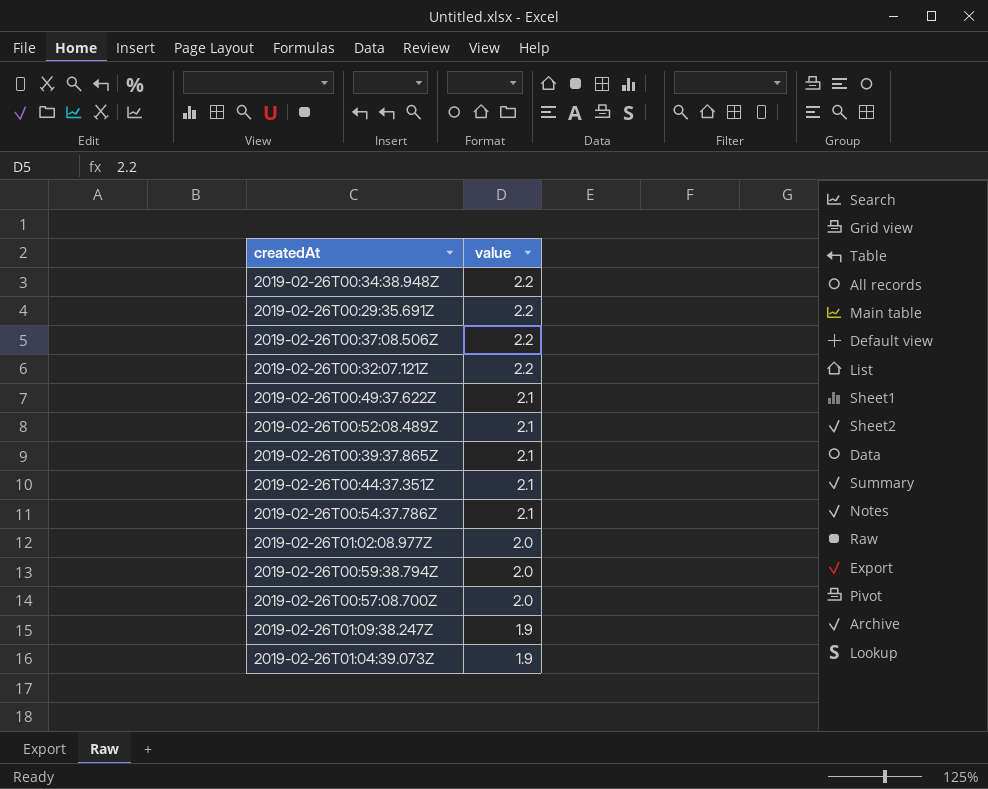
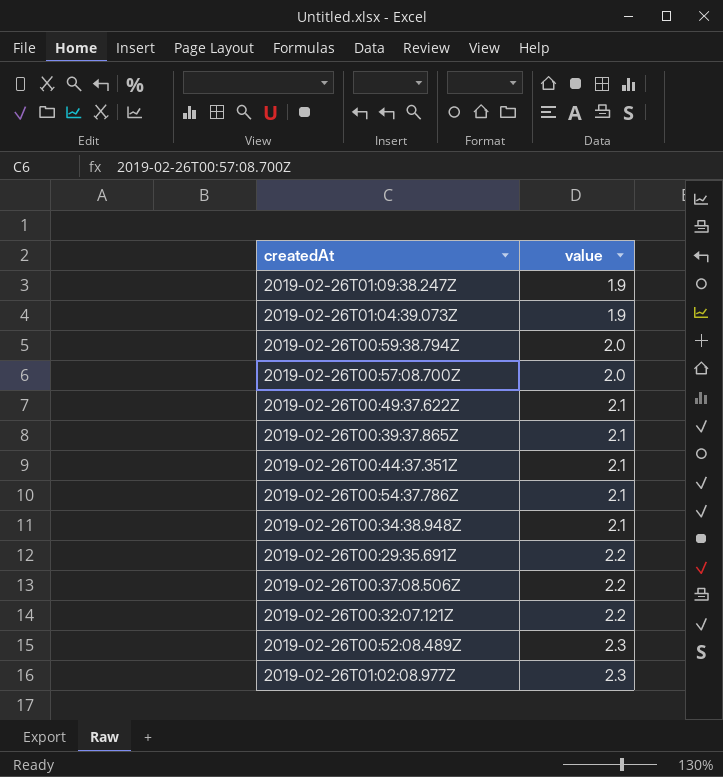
row order: value descending -> value ascending
2019-02-26T00:34:38.948Z | value: 2.2 -> 2.1
2019-02-26T00:52:08.489Z | value: 2.1 -> 2.3
2019-02-26T01:02:08.977Z | value: 2.0 -> 2.3

